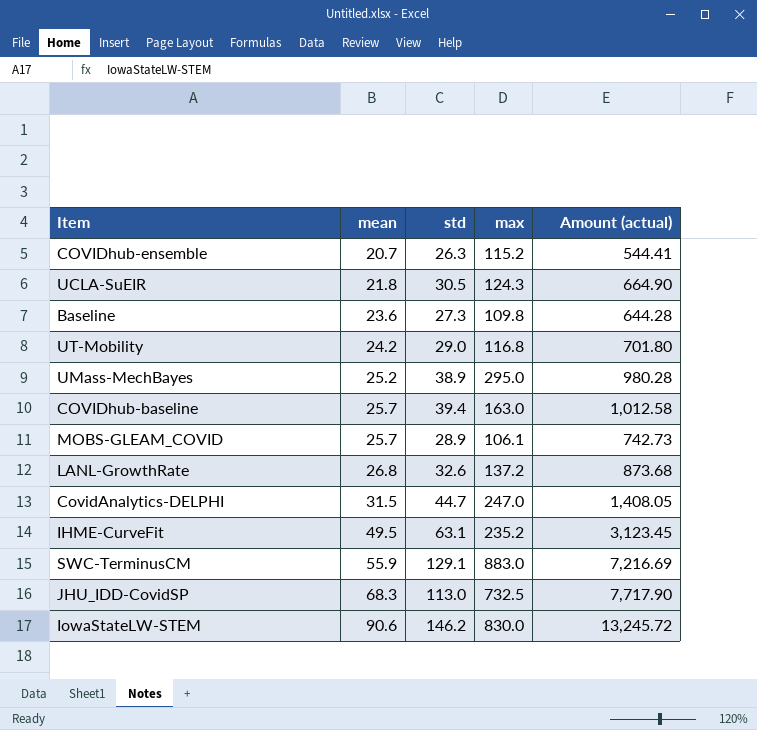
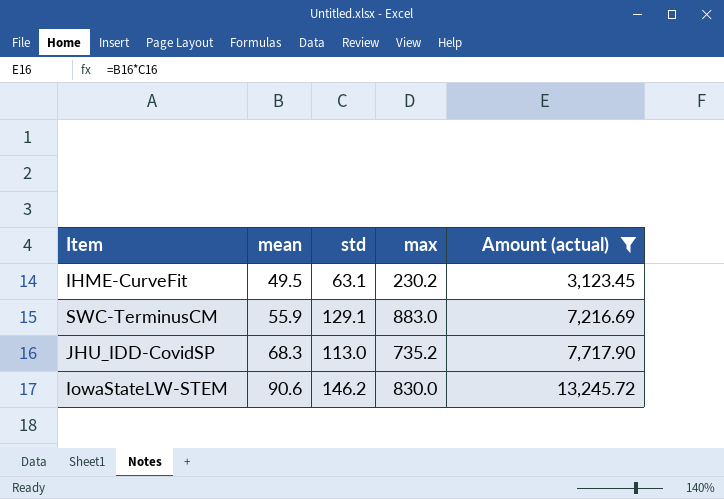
filter: none -> Amount (actual) >= 3,123.45
IHME-CurveFit | max: 235.2 -> 230.2
JHU_IDD-CovidSP | max: 732.5 -> 735.2

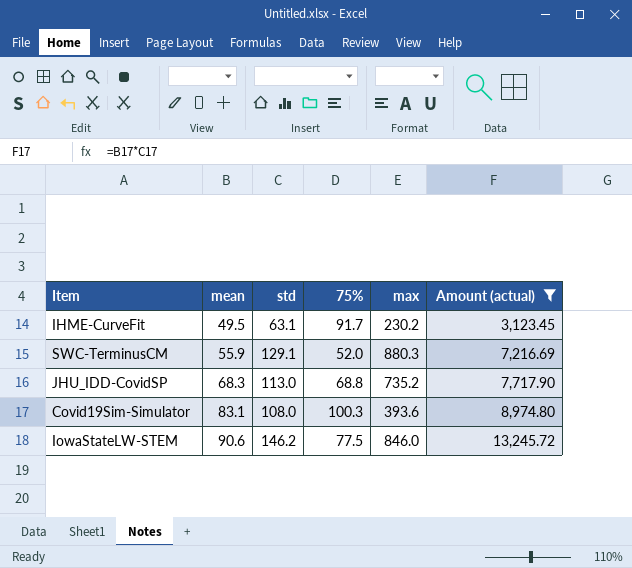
column 75% | position: none -> 4
SWC-TerminusCM | max: 883.0 -> 880.3
row Covid19Sim-Simulator: none -> 83.1 | 108.0 | 100.3 | 393.6 | 8,974.80
IowaStateLW-STEM | max: 830.0 -> 846.0

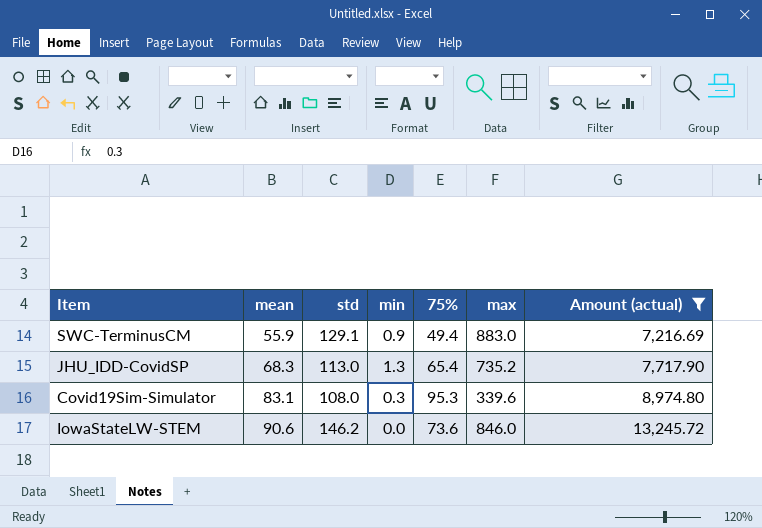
column min | position: none -> 4
row IHME-CurveFit: 49.5 | 63.1 | 91.7 | 230.2 | 3,123.45 -> none
SWC-TerminusCM | 75%: 52.0 -> 49.4
SWC-TerminusCM | max: 880.3 -> 883.0
JHU_IDD-CovidSP | 75%: 68.8 -> 65.4
Covid19Sim-Simulator | 75%: 100.3 -> 95.3
Covid19Sim-Simulator | max: 393.6 -> 339.6
IowaStateLW-STEM | 75%: 77.5 -> 73.6

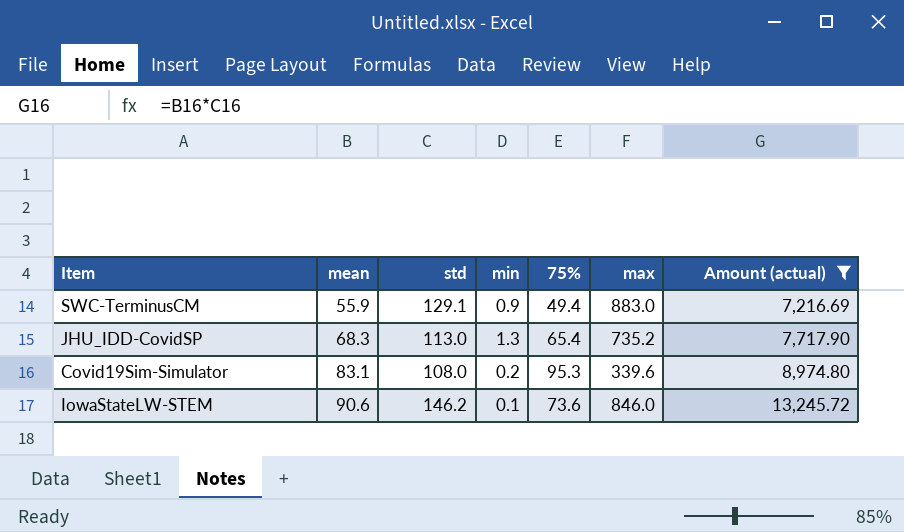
Covid19Sim-Simulator | min: 0.3 -> 0.2
IowaStateLW-STEM | min: 0.0 -> 0.1

